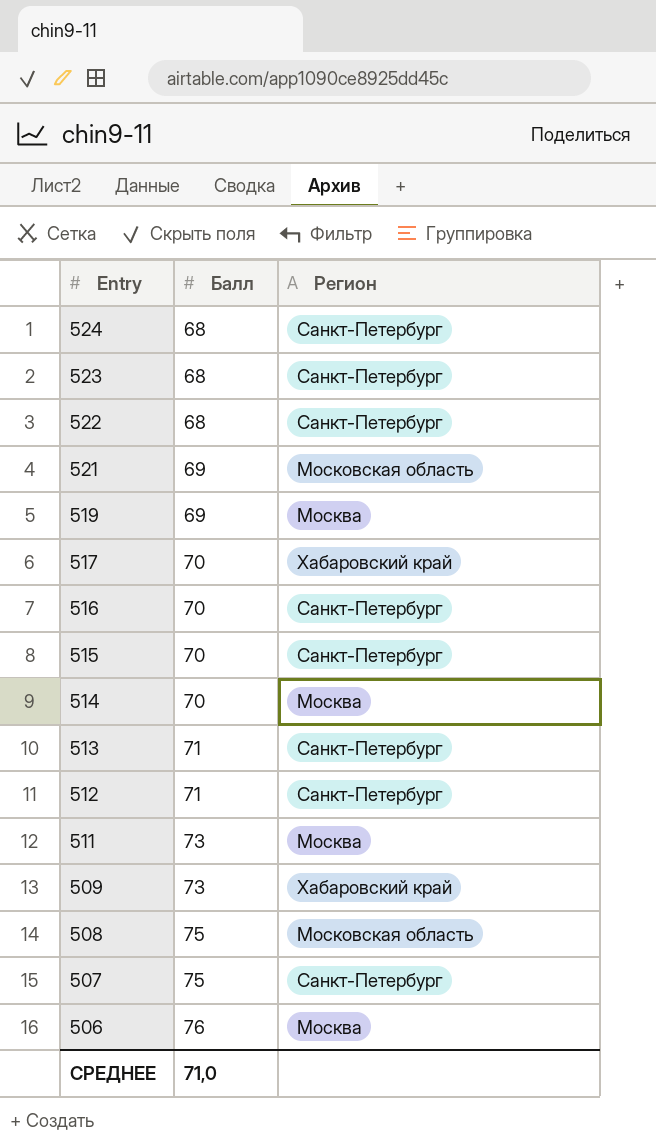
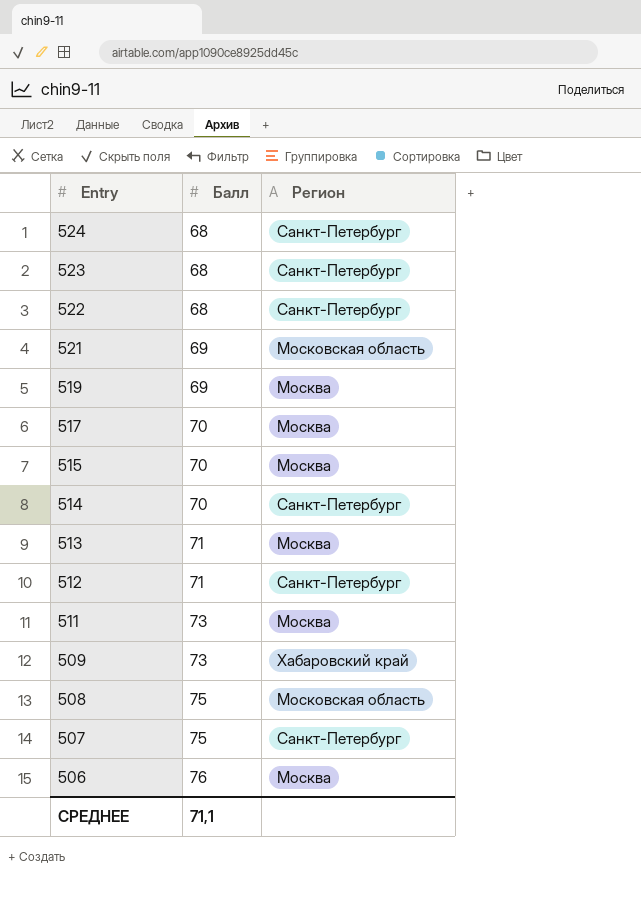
row 516: 70 | Санкт-Петербург -> none
517 | Регион: Хабаровский край -> Москва
515 | Регион: Санкт-Петербург -> Москва
514 | Регион: Москва -> Санкт-Петербург
513 | Регион: Санкт-Петербург -> Москва
СРЕДНЕЕ | Балл: 71,0 -> 71,1

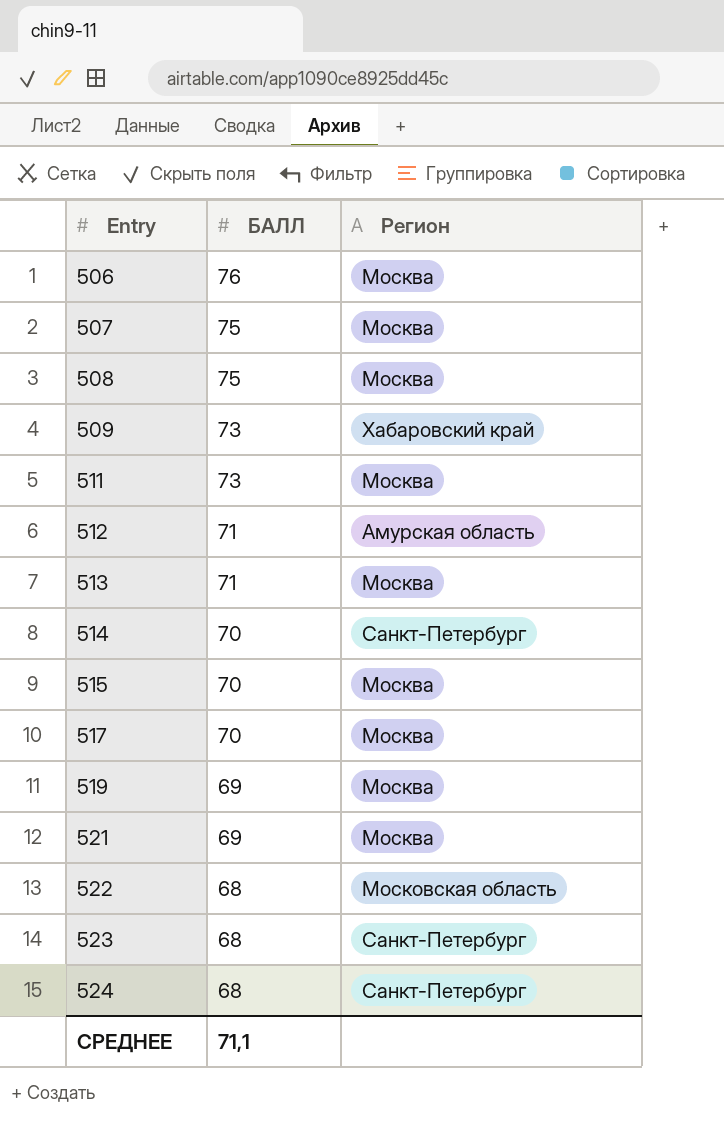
row order: Entry descending -> Entry ascending
column name: Балл -> БАЛЛ
507 | Регион: Санкт-Петербург -> Москва
508 | Регион: Московская область -> Москва
512 | Регион: Санкт-Петербург -> Амурская область
521 | Регион: Московская область -> Москва
522 | Регион: Санкт-Петербург -> Московская область

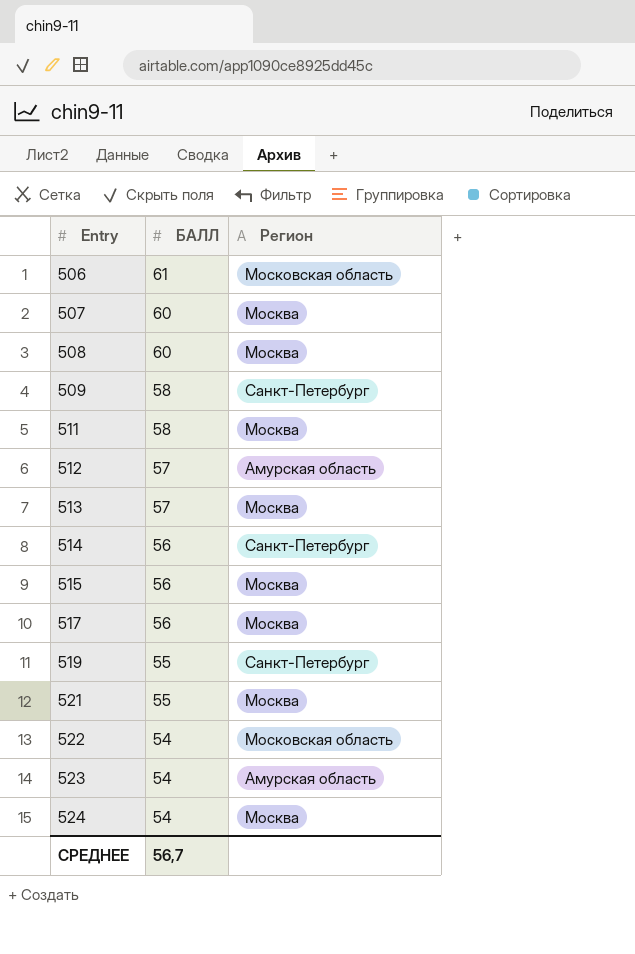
506 | БАЛЛ: 76 -> 61
506 | Регион: Москва -> Московская область
507 | БАЛЛ: 75 -> 60
508 | БАЛЛ: 75 -> 60
509 | БАЛЛ: 73 -> 58
509 | Регион: Хабаровский край -> Санкт-Петербург
511 | БАЛЛ: 73 -> 58
512 | БАЛЛ: 71 -> 57
513 | БАЛЛ: 71 -> 57
514 | БАЛЛ: 70 -> 56
515 | БАЛЛ: 70 -> 56
517 | БАЛЛ: 70 -> 56
519 | БАЛЛ: 69 -> 55
519 | Регион: Москва -> Санкт-Петербург
521 | БАЛЛ: 69 -> 55
522 | БАЛЛ: 68 -> 54
523 | БАЛЛ: 68 -> 54
523 | Регион: Санкт-Петербург -> Амурская область
524 | БАЛЛ: 68 -> 54
524 | Регион: Санкт-Петербург -> Москва
СРЕДНЕЕ | БАЛЛ: 71,1 -> 56,7

